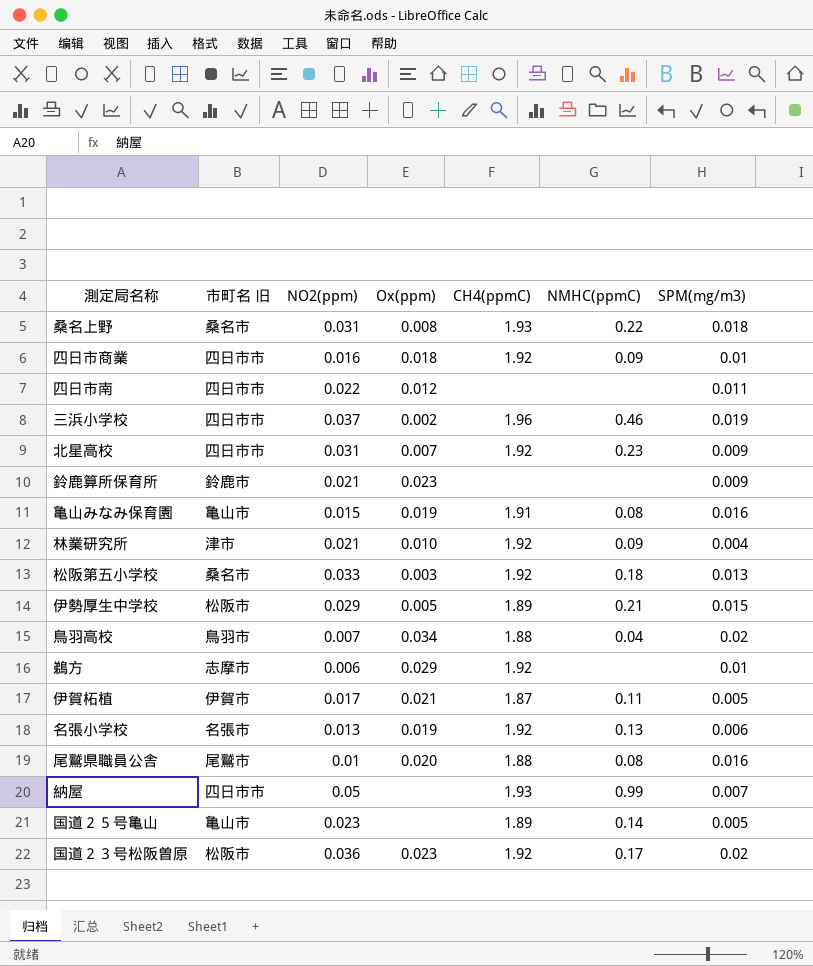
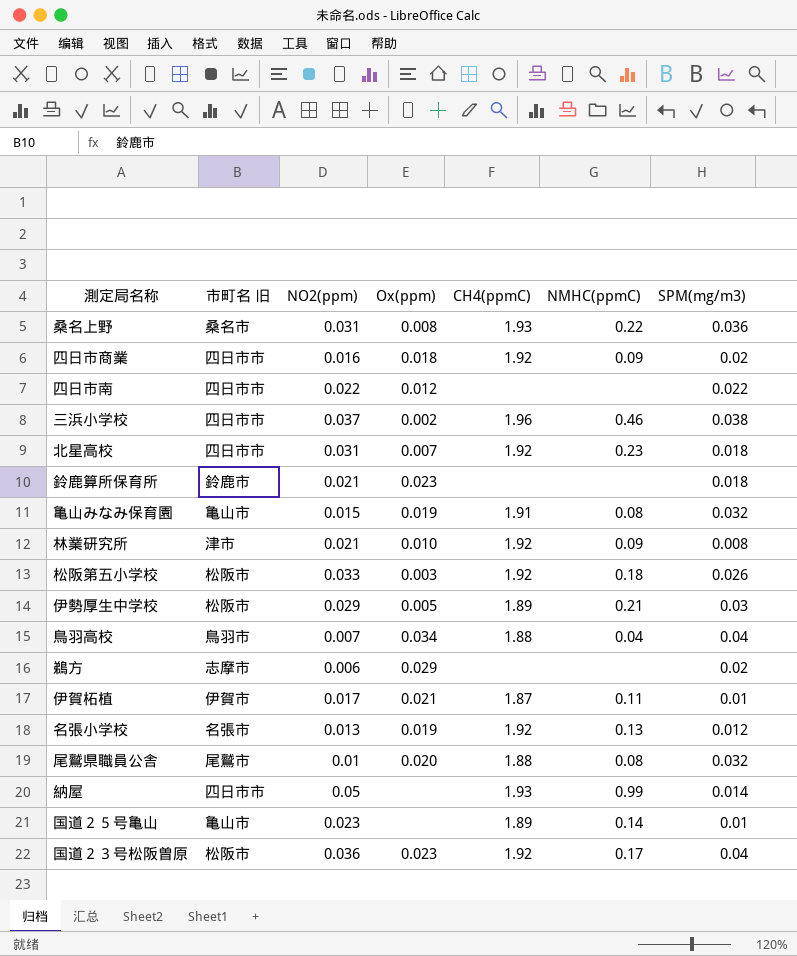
桑名上野 | SPM(mg/m3): 0.018 -> 0.036
四日市商業 | SPM(mg/m3): 0.01 -> 0.02
四日市南 | SPM(mg/m3): 0.011 -> 0.022
三浜小学校 | SPM(mg/m3): 0.019 -> 0.038
北星高校 | SPM(mg/m3): 0.009 -> 0.018
鈴鹿算所保育所 | SPM(mg/m3): 0.009 -> 0.018
亀山みなみ保育園 | SPM(mg/m3): 0.016 -> 0.032
林業研究所 | SPM(mg/m3): 0.004 -> 0.008
松阪第五小学校 | 市町名 旧: 桑名市 -> 松阪市
松阪第五小学校 | SPM(mg/m3): 0.013 -> 0.026
伊勢厚生中学校 | SPM(mg/m3): 0.015 -> 0.03
鳥羽高校 | SPM(mg/m3): 0.02 -> 0.04
鵜方 | CH4(ppmC): 1.92 -> none
鵜方 | SPM(mg/m3): 0.01 -> 0.02
伊賀柘植 | SPM(mg/m3): 0.005 -> 0.01
名張小学校 | SPM(mg/m3): 0.006 -> 0.012
尾鷲県職員公舎 | SPM(mg/m3): 0.016 -> 0.032
納屋 | SPM(mg/m3): 0.007 -> 0.014
国道２５号亀山 | SPM(mg/m3): 0.005 -> 0.01
国道２３号松阪曽原 | SPM(mg/m3): 0.02 -> 0.04

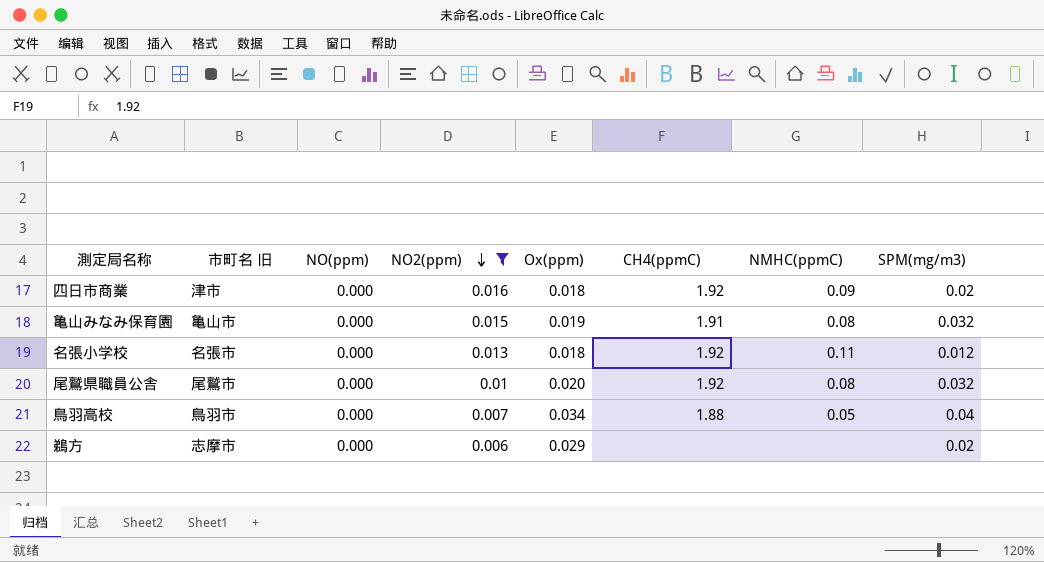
filter: none -> NO2(ppm) <= 0.016
row order: none -> NO2(ppm) descending
column NO(ppm) | position: none -> 3
四日市商業 | 市町名 旧: 四日市市 -> 津市
名張小学校 | Ox(ppm): 0.019 -> 0.018
名張小学校 | NMHC(ppmC): 0.13 -> 0.11
尾鷲県職員公舎 | CH4(ppmC): 1.88 -> 1.92
鳥羽高校 | NMHC(ppmC): 0.04 -> 0.05

